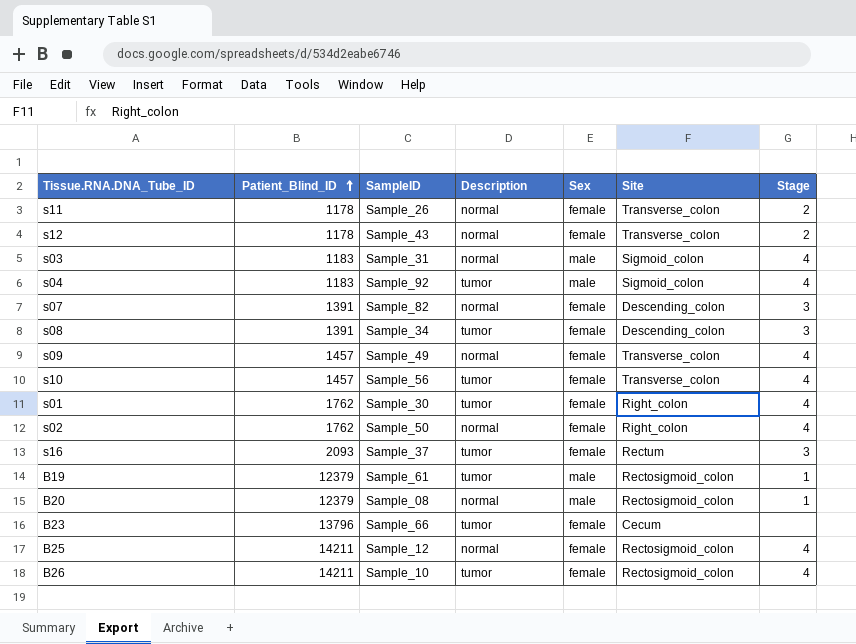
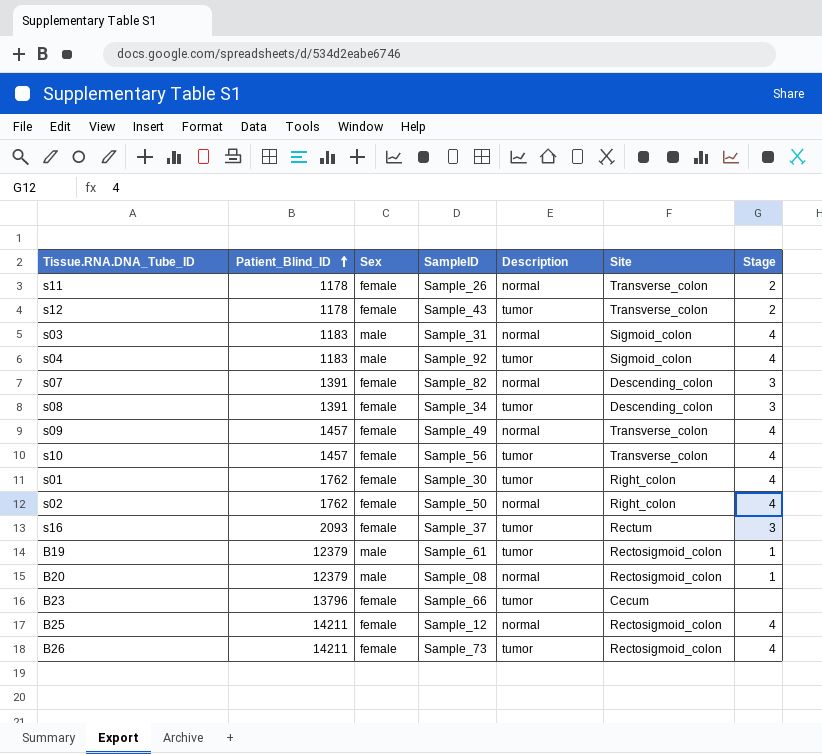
column Sex | position: 5 -> 3
s12 | Description: normal -> tumor
B26 | SampleID: Sample_10 -> Sample_73

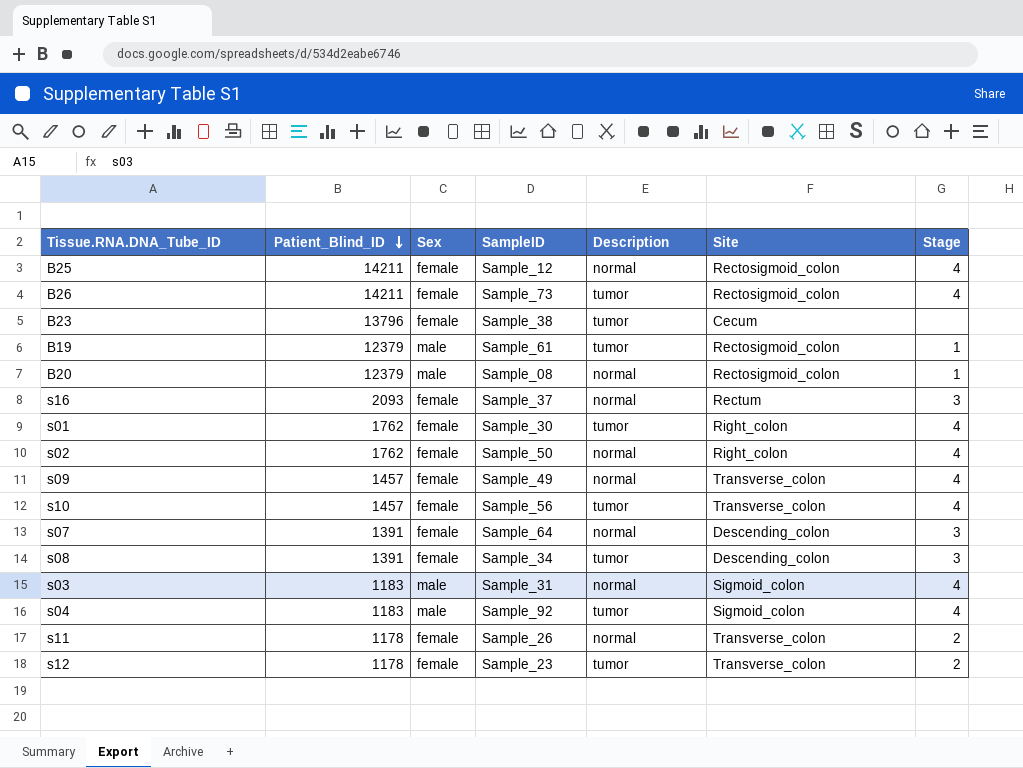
row order: Patient_Blind_ID ascending -> Patient_Blind_ID descending
B23 | SampleID: Sample_66 -> Sample_38
s16 | Description: tumor -> normal
s07 | SampleID: Sample_82 -> Sample_64
s12 | SampleID: Sample_43 -> Sample_23

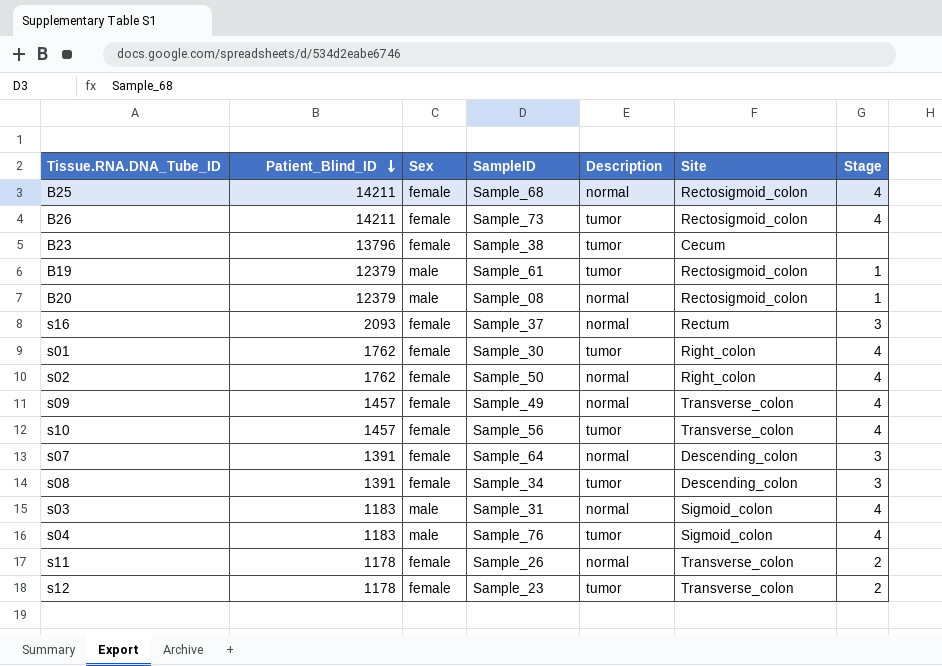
B25 | SampleID: Sample_12 -> Sample_68
s04 | SampleID: Sample_92 -> Sample_76

